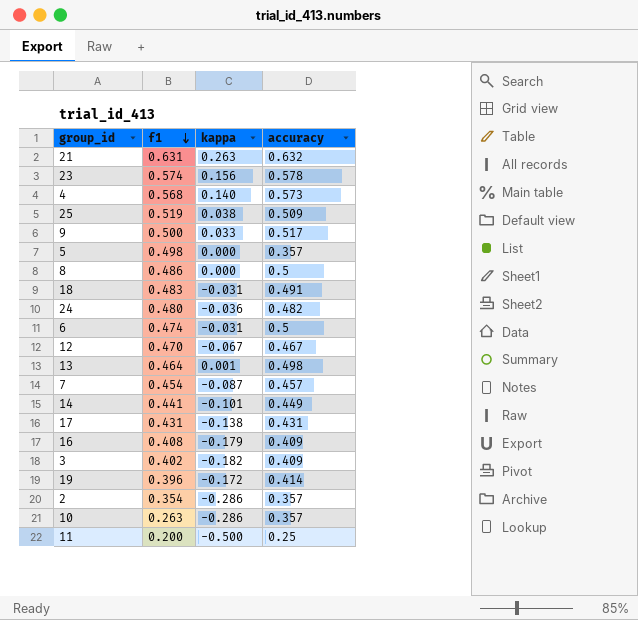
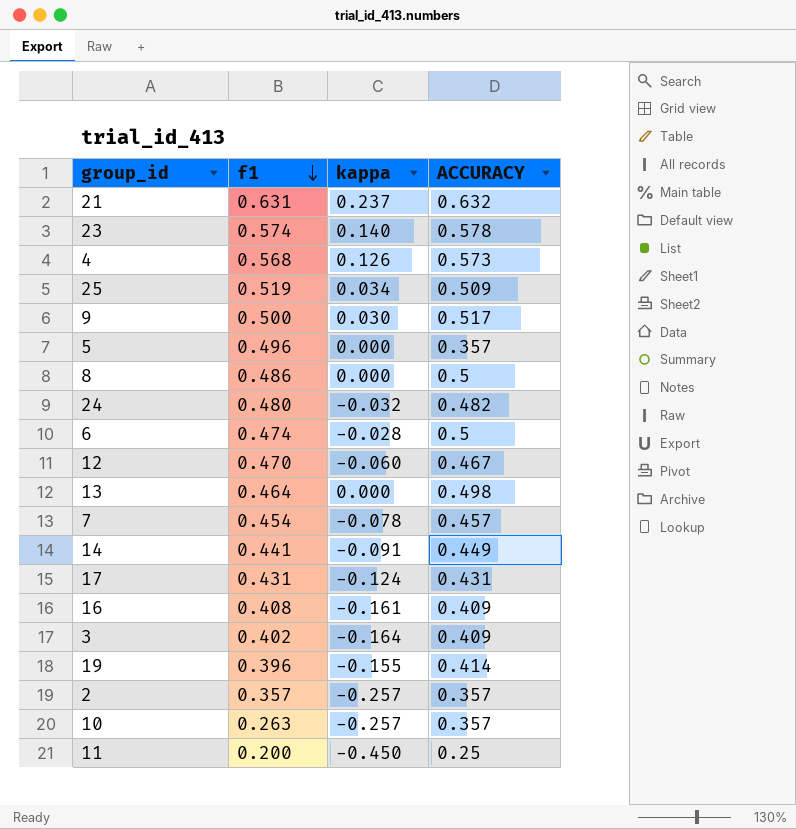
column name: accuracy -> ACCURACY
row 18: 0.483 | -0.031 | 0.491 -> none
21 | kappa: 0.263 -> 0.237
23 | kappa: 0.156 -> 0.140
4 | kappa: 0.140 -> 0.126
25 | kappa: 0.038 -> 0.034
9 | kappa: 0.033 -> 0.030
5 | f1: 0.498 -> 0.496
24 | kappa: -0.036 -> -0.032
6 | kappa: -0.031 -> -0.028
12 | kappa: -0.067 -> -0.060
13 | kappa: 0.001 -> 0.000
7 | kappa: -0.087 -> -0.078
14 | kappa: -0.101 -> -0.091
17 | kappa: -0.138 -> -0.124
16 | kappa: -0.179 -> -0.161
3 | kappa: -0.182 -> -0.164
19 | kappa: -0.172 -> -0.155
2 | f1: 0.354 -> 0.357
2 | kappa: -0.286 -> -0.257
10 | kappa: -0.286 -> -0.257
11 | kappa: -0.500 -> -0.450

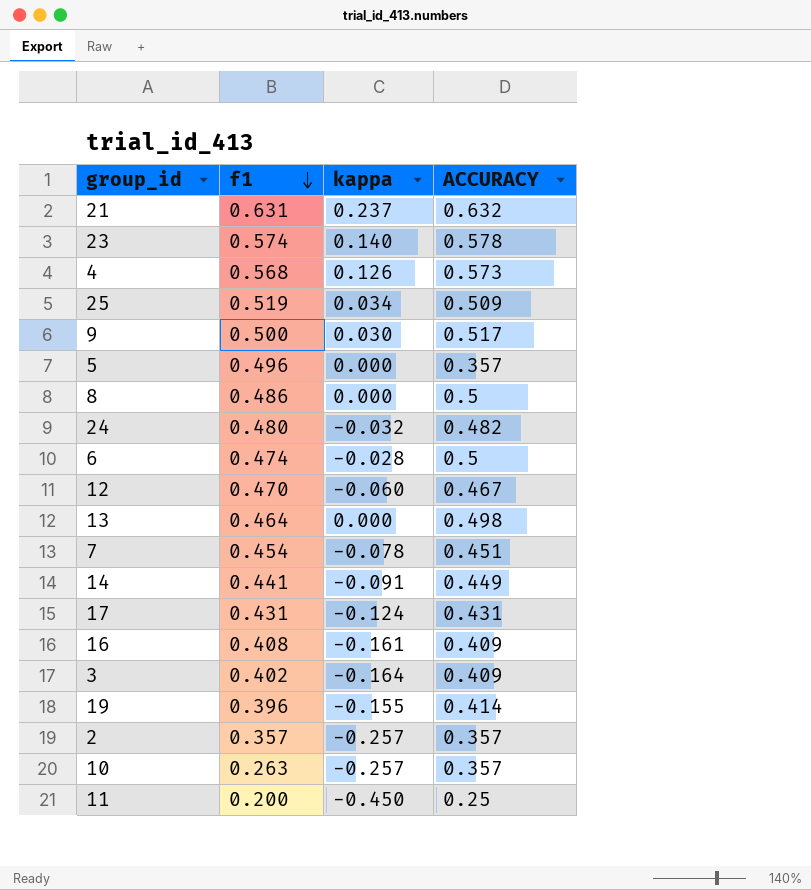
7 | ACCURACY: 0.457 -> 0.451

